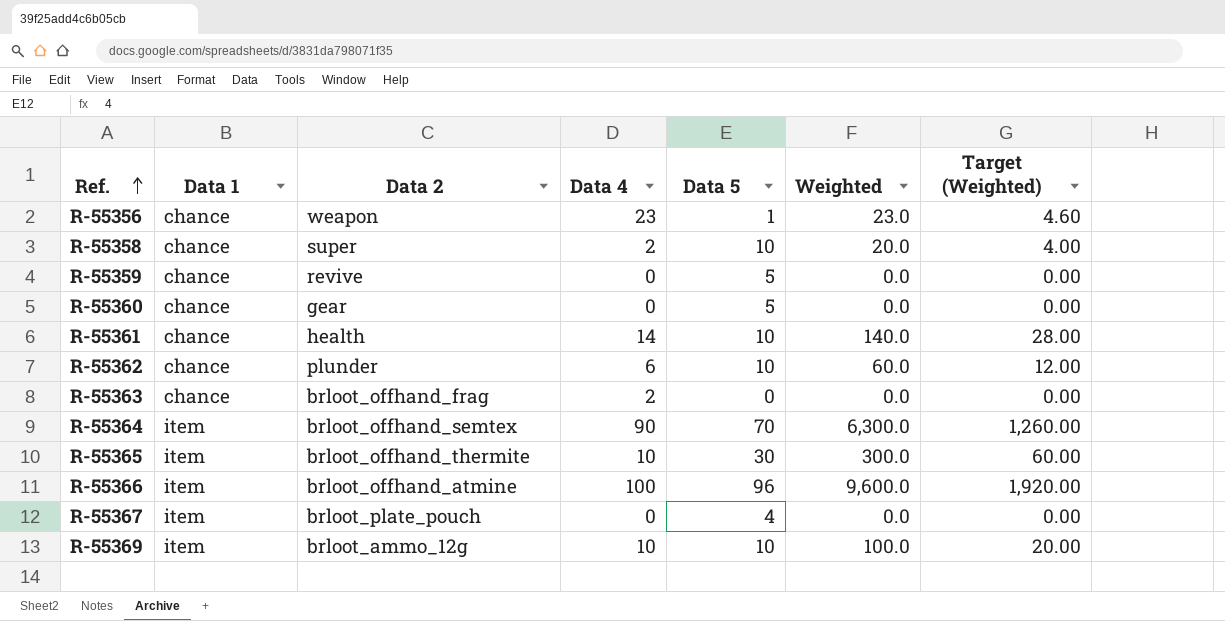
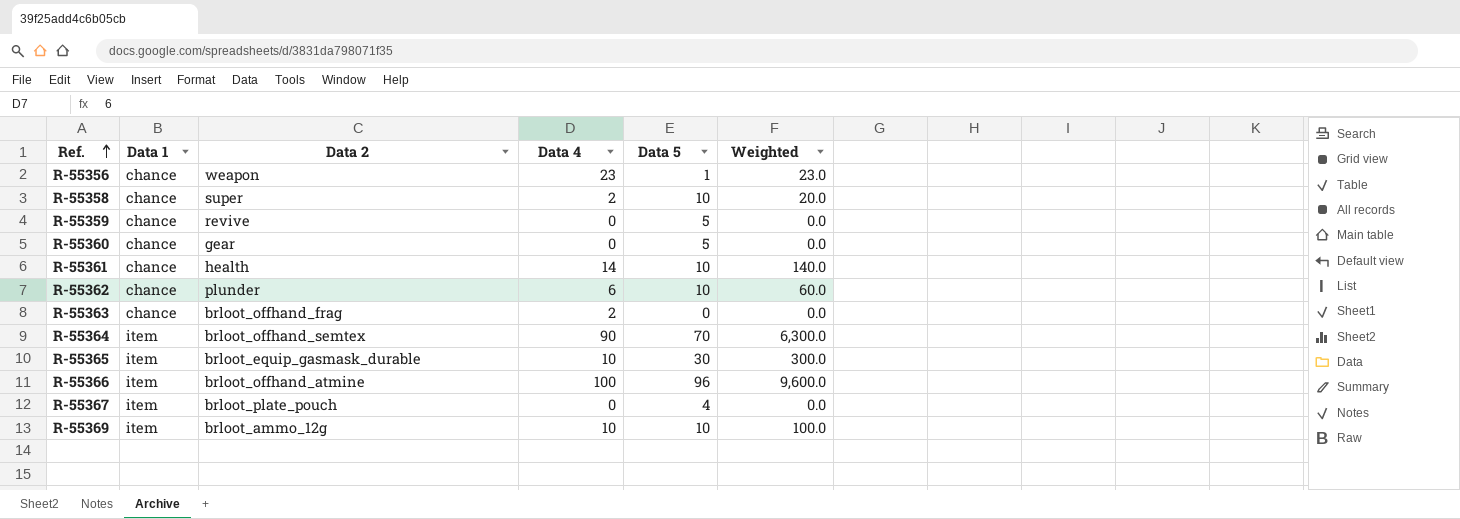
column Target (Weighted) | formula: [Weighted] * 0.2 -> none
R-55365 | Data 2: brloot_offhand_thermite -> brloot_equip_gasmask_durable

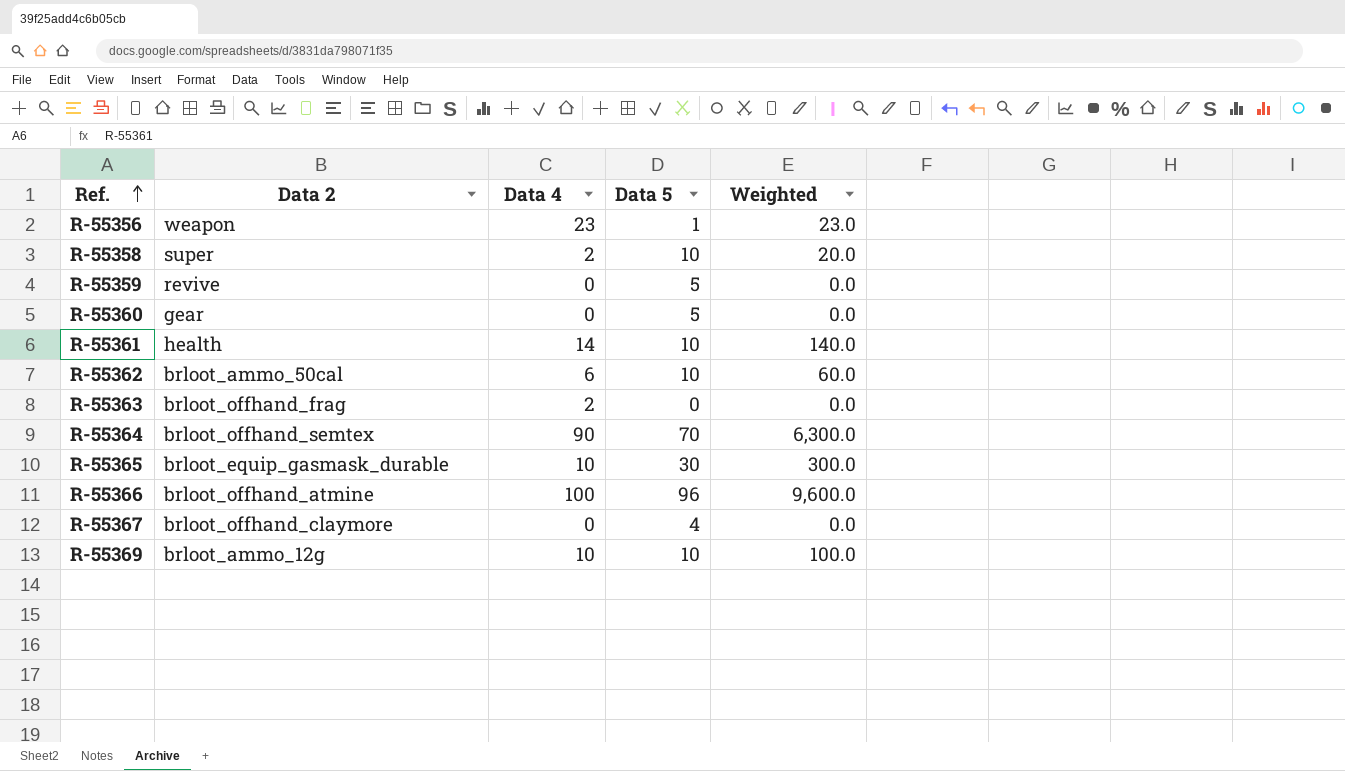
column Data 1 | position: 2 -> none
R-55362 | Data 2: plunder -> brloot_ammo_50cal
R-55367 | Data 2: brloot_plate_pouch -> brloot_offhand_claymore

